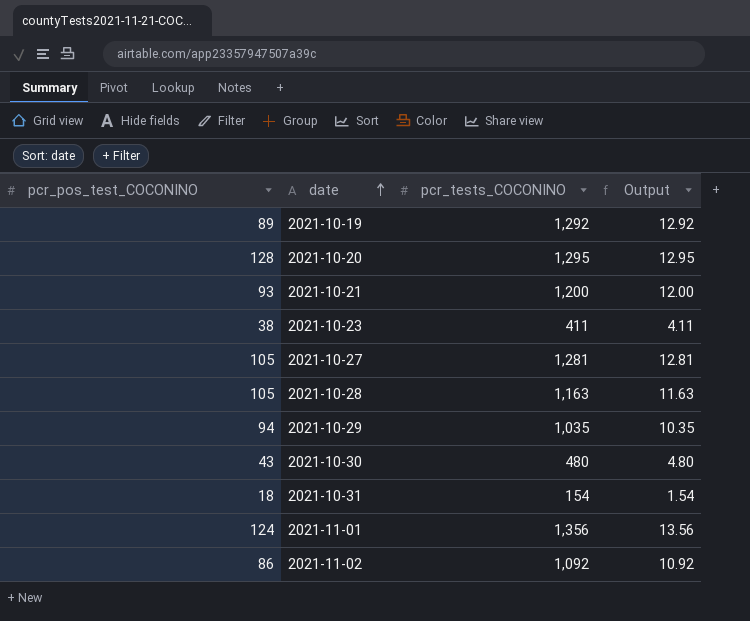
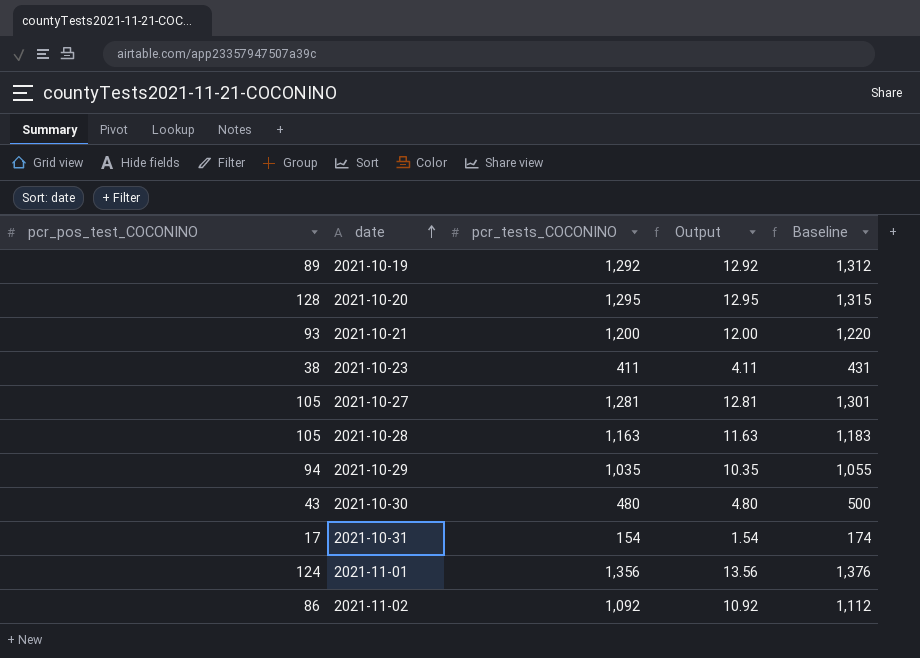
column Baseline | formula: none -> [pcr_tests_COCONINO] + 20
2021-10-31 | pcr_pos_test_COCONINO: 18 -> 17

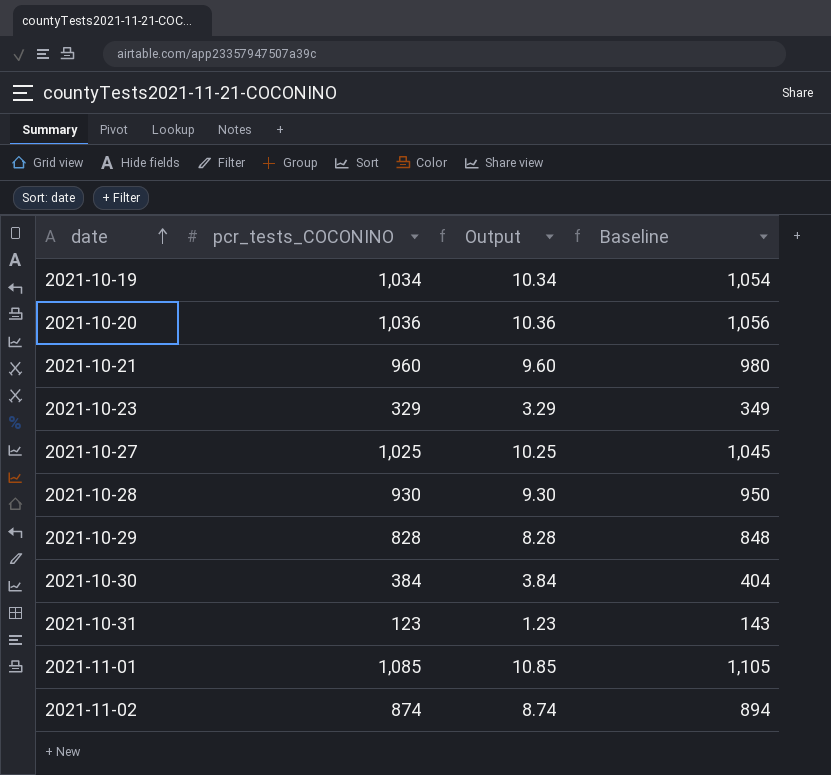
column pcr_pos_test_COCONINO | position: 1 -> none
2021-10-19 | pcr_tests_COCONINO: 1,292 -> 1,034
2021-10-19 | Output: 12.92 -> 10.34
2021-10-19 | Baseline: 1,312 -> 1,054
2021-10-20 | pcr_tests_COCONINO: 1,295 -> 1,036
2021-10-20 | Output: 12.95 -> 10.36
2021-10-20 | Baseline: 1,315 -> 1,056
2021-10-21 | pcr_tests_COCONINO: 1,200 -> 960
2021-10-21 | Output: 12.00 -> 9.60
2021-10-21 | Baseline: 1,220 -> 980
2021-10-23 | pcr_tests_COCONINO: 411 -> 329
2021-10-23 | Output: 4.11 -> 3.29
2021-10-23 | Baseline: 431 -> 349
2021-10-27 | pcr_tests_COCONINO: 1,281 -> 1,025
2021-10-27 | Output: 12.81 -> 10.25
2021-10-27 | Baseline: 1,301 -> 1,045
2021-10-28 | pcr_tests_COCONINO: 1,163 -> 930
2021-10-28 | Output: 11.63 -> 9.30
2021-10-28 | Baseline: 1,183 -> 950
2021-10-29 | pcr_tests_COCONINO: 1,035 -> 828
2021-10-29 | Output: 10.35 -> 8.28
2021-10-29 | Baseline: 1,055 -> 848
2021-10-30 | pcr_tests_COCONINO: 480 -> 384
2021-10-30 | Output: 4.80 -> 3.84
2021-10-30 | Baseline: 500 -> 404
2021-10-31 | pcr_tests_COCONINO: 154 -> 123
2021-10-31 | Output: 1.54 -> 1.23
2021-10-31 | Baseline: 174 -> 143
2021-11-01 | pcr_tests_COCONINO: 1,356 -> 1,085
2021-11-01 | Output: 13.56 -> 10.85
2021-11-01 | Baseline: 1,376 -> 1,105
2021-11-02 | pcr_tests_COCONINO: 1,092 -> 874
2021-11-02 | Output: 10.92 -> 8.74
2021-11-02 | Baseline: 1,112 -> 894

